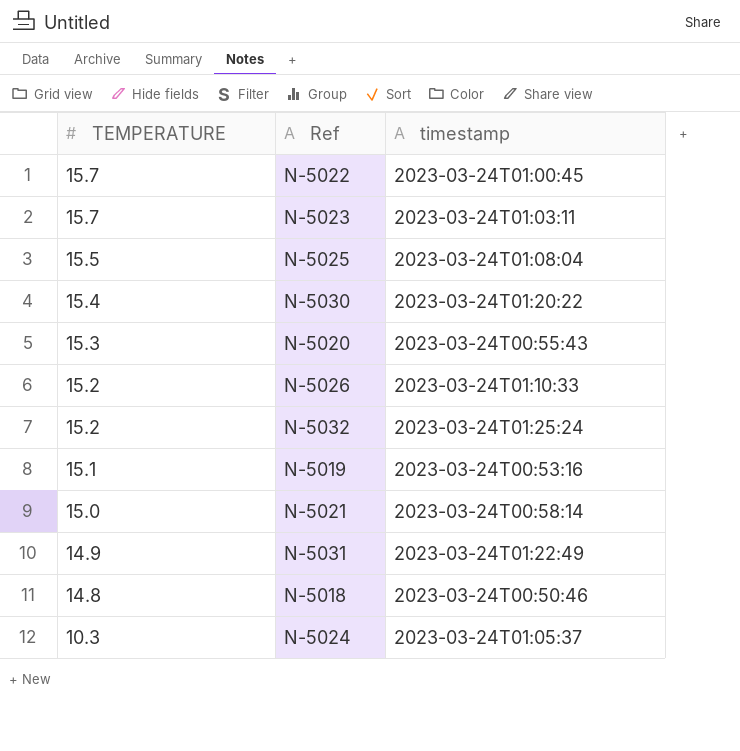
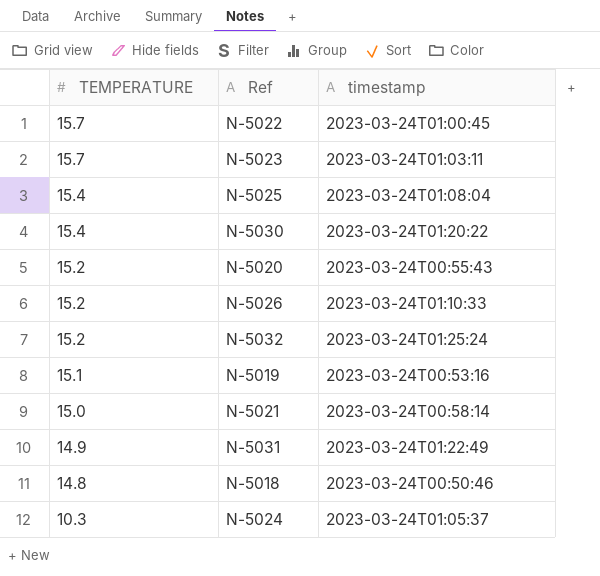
N-5025 | TEMPERATURE: 15.5 -> 15.4
N-5020 | TEMPERATURE: 15.3 -> 15.2

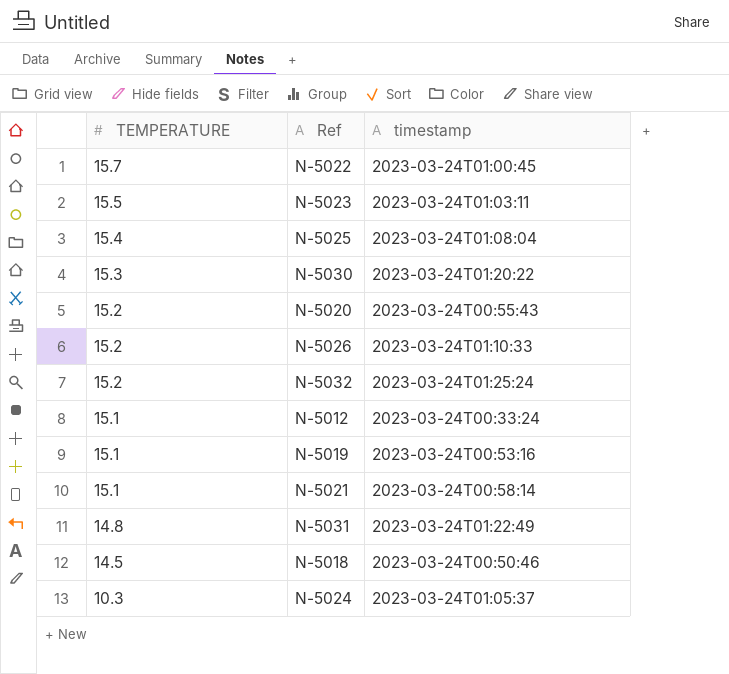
N-5023 | TEMPERATURE: 15.7 -> 15.5
N-5030 | TEMPERATURE: 15.4 -> 15.3
row N-5012: none -> 15.1 | 2023-03-24T00:33:24
N-5021 | TEMPERATURE: 15.0 -> 15.1
N-5031 | TEMPERATURE: 14.9 -> 14.8
N-5018 | TEMPERATURE: 14.8 -> 14.5

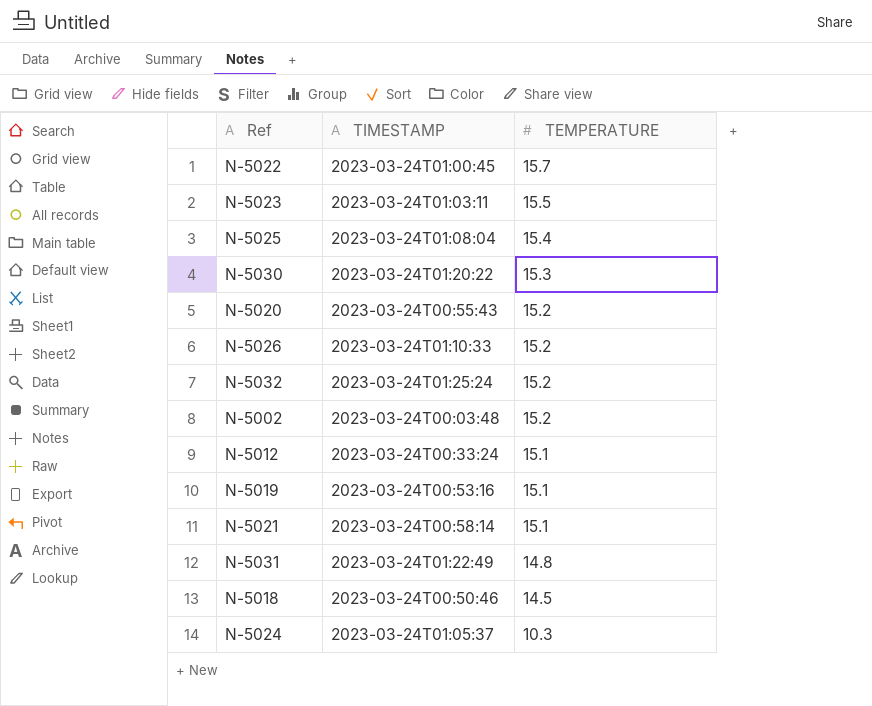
column name: timestamp -> TIMESTAMP
column TEMPERATURE | position: 1 -> 3
row N-5002: none -> 2023-03-24T00:03:48 | 15.2

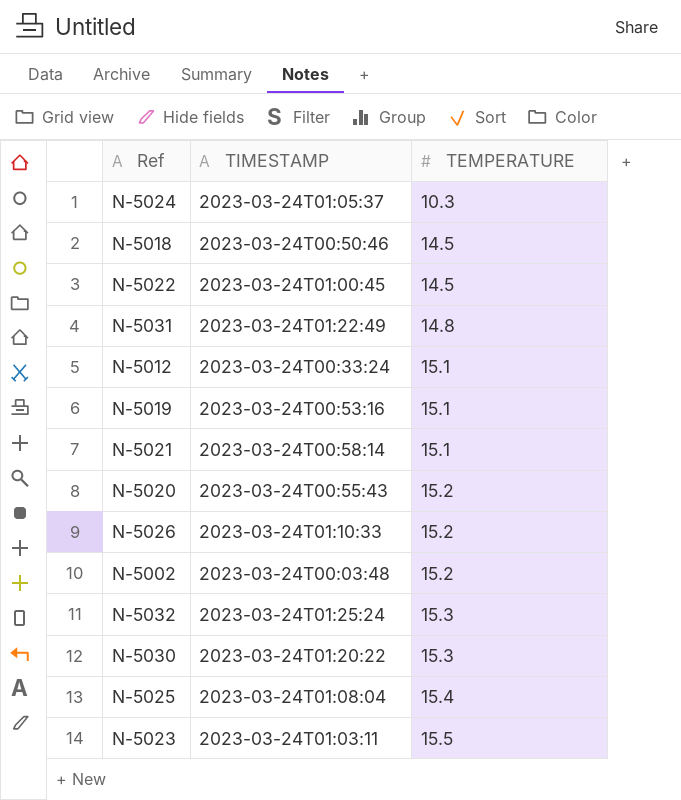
row order: TEMPERATURE descending -> TEMPERATURE ascending
N-5022 | TEMPERATURE: 15.7 -> 14.5
N-5032 | TEMPERATURE: 15.2 -> 15.3

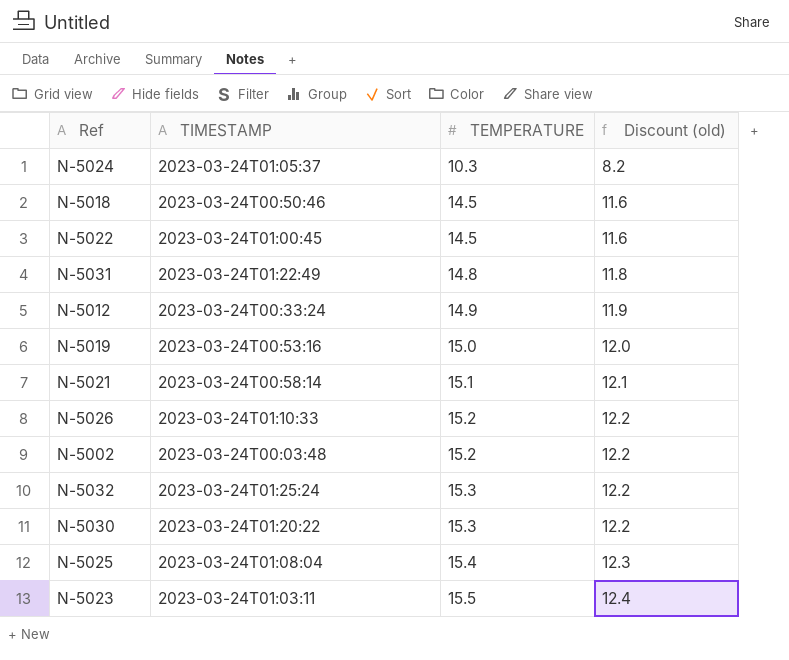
column Discount (old) | formula: none -> [TEMPERATURE] * 0.8
row N-5020: 2023-03-24T00:55:43 | 15.2 -> none
N-5012 | TEMPERATURE: 15.1 -> 14.9
N-5019 | TEMPERATURE: 15.1 -> 15.0

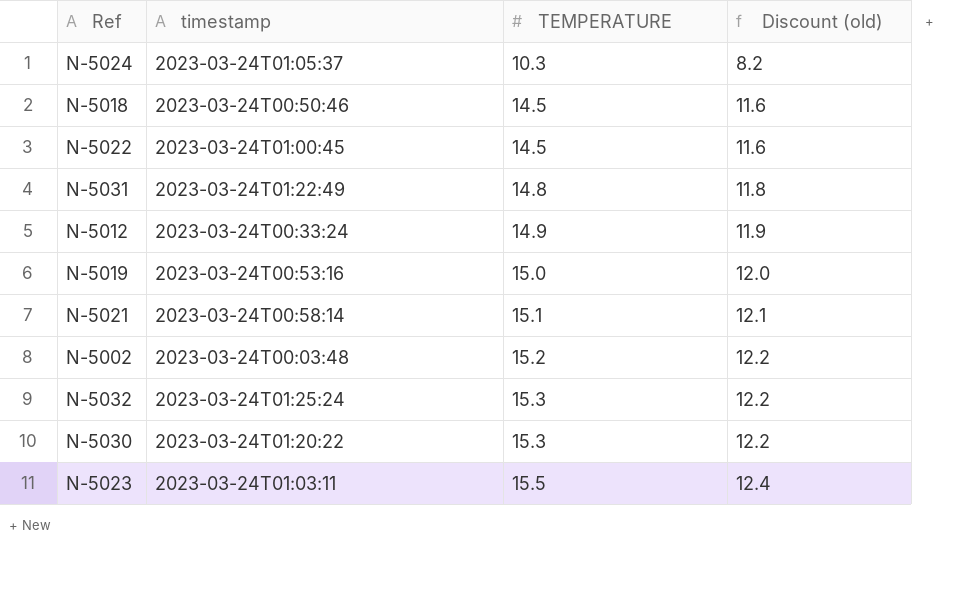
column name: TIMESTAMP -> timestamp
row N-5026: 2023-03-24T01:10:33 | 15.2 | 12.2 -> none
row N-5025: 2023-03-24T01:08:04 | 15.4 | 12.3 -> none

